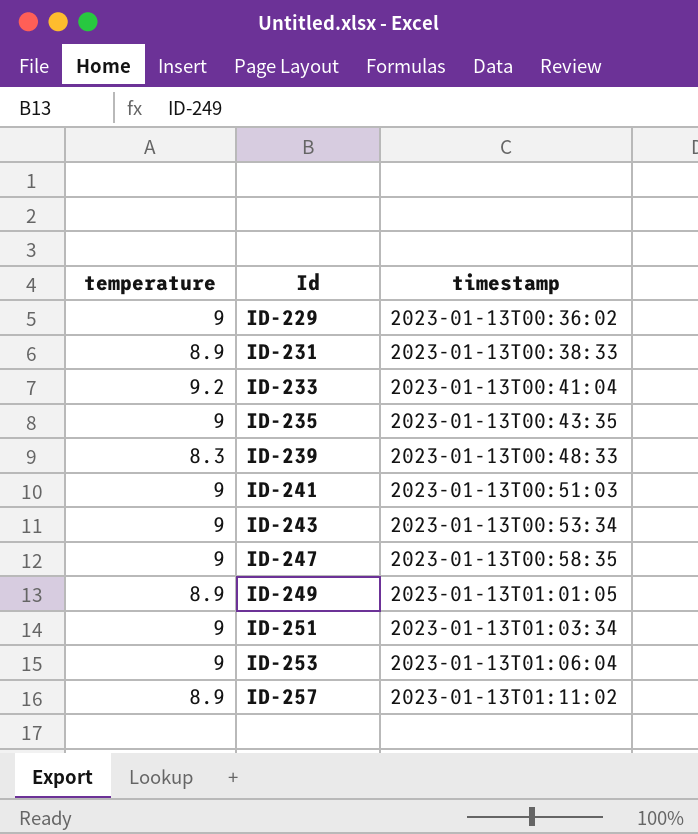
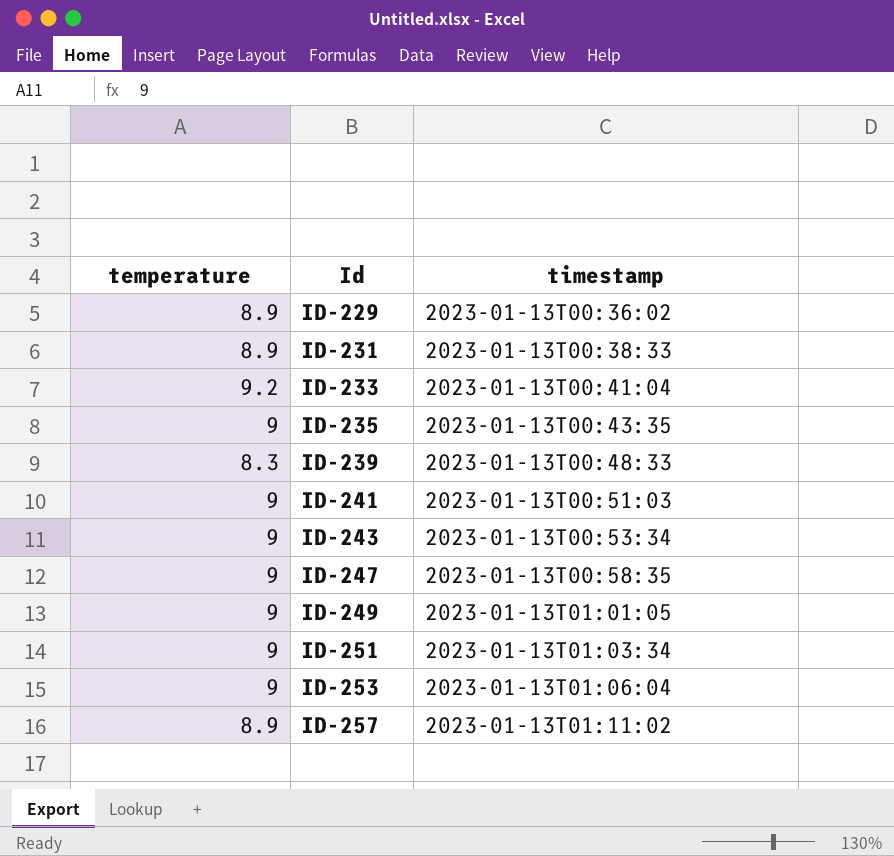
ID-229 | temperature: 9 -> 8.9
ID-249 | temperature: 8.9 -> 9

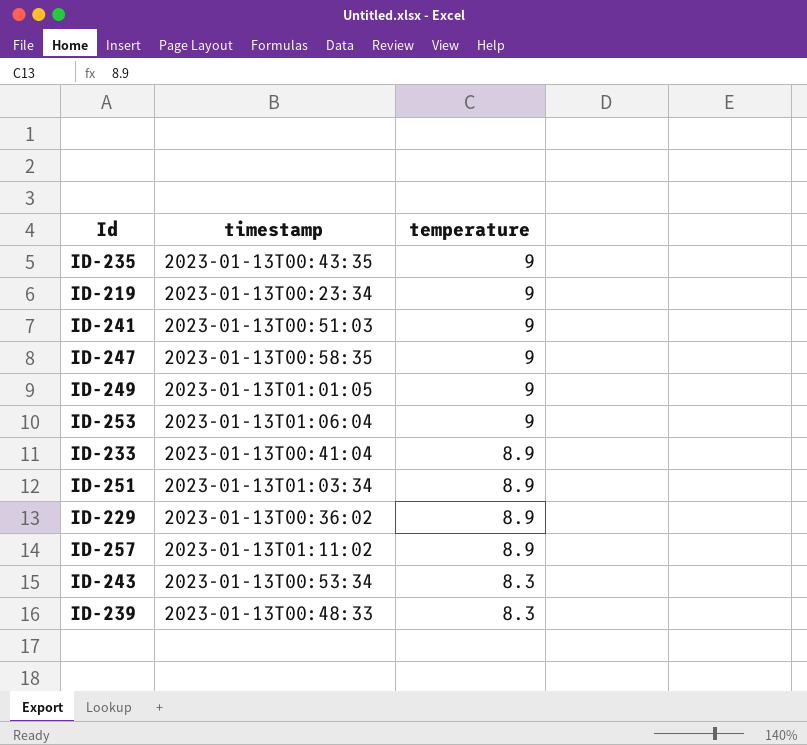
row order: Id ascending -> temperature descending
column temperature | position: 1 -> 3
row ID-231: 8.9 | 2023-01-13T00:38:33 -> none
row ID-219: none -> 2023-01-13T00:23:34 | 9
ID-233 | temperature: 9.2 -> 8.9
ID-251 | temperature: 9 -> 8.9
ID-243 | temperature: 9 -> 8.3

